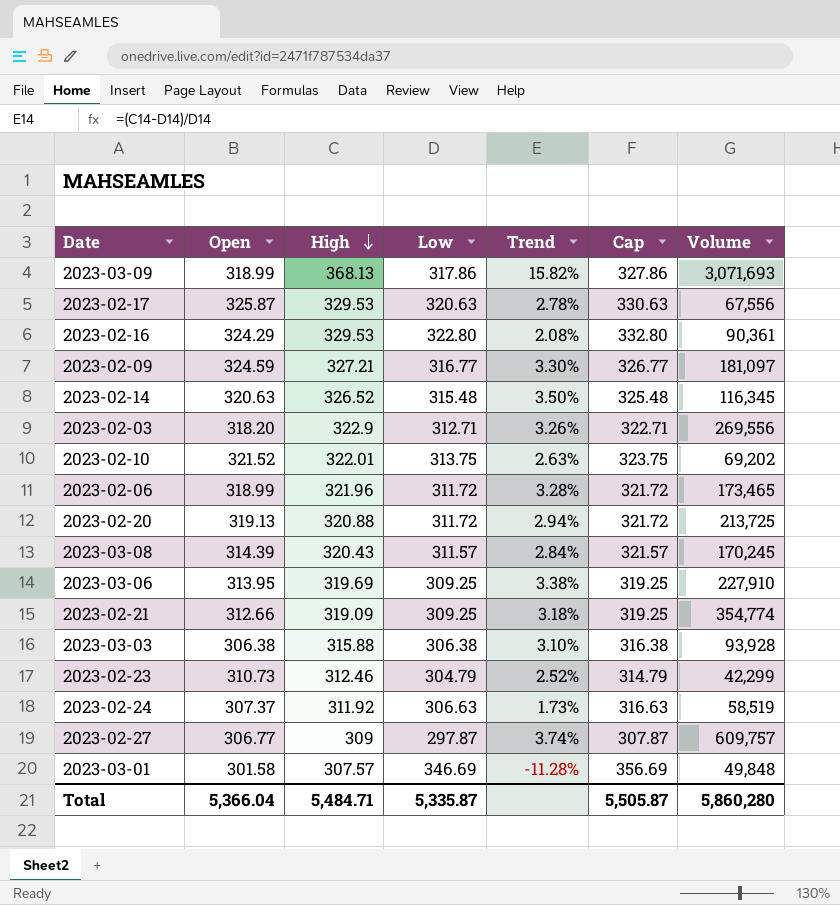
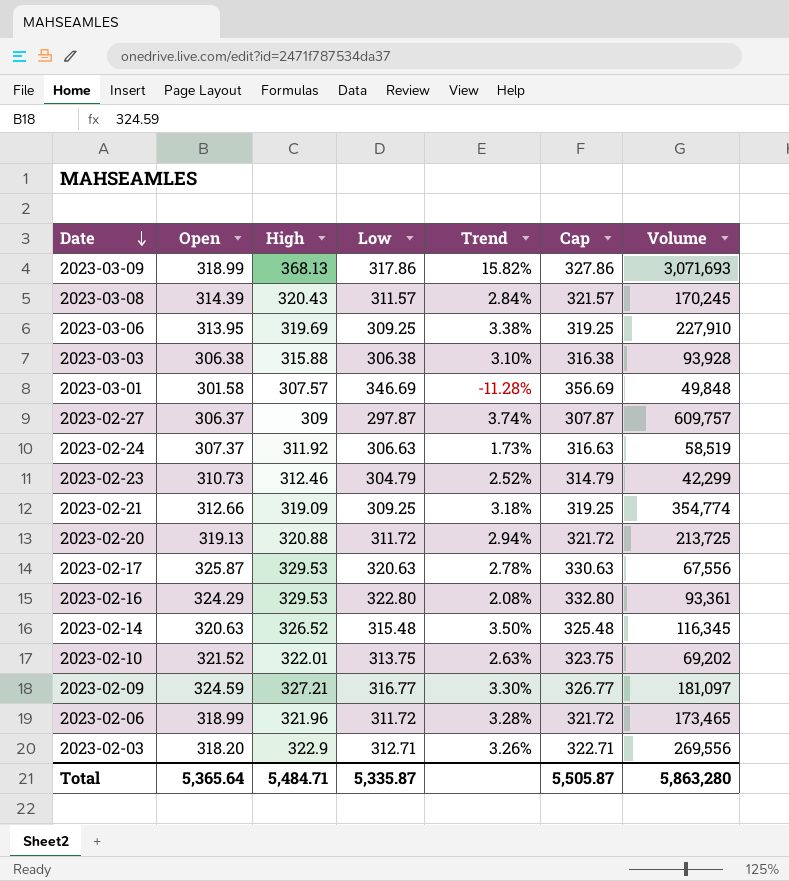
row order: High descending -> Date descending
2023-02-27 | Open: 306.77 -> 306.37
2023-02-16 | Volume: 90,361 -> 93,361
Total | Open: 5,366.04 -> 5,365.64
Total | Volume: 5,860,280 -> 5,863,280

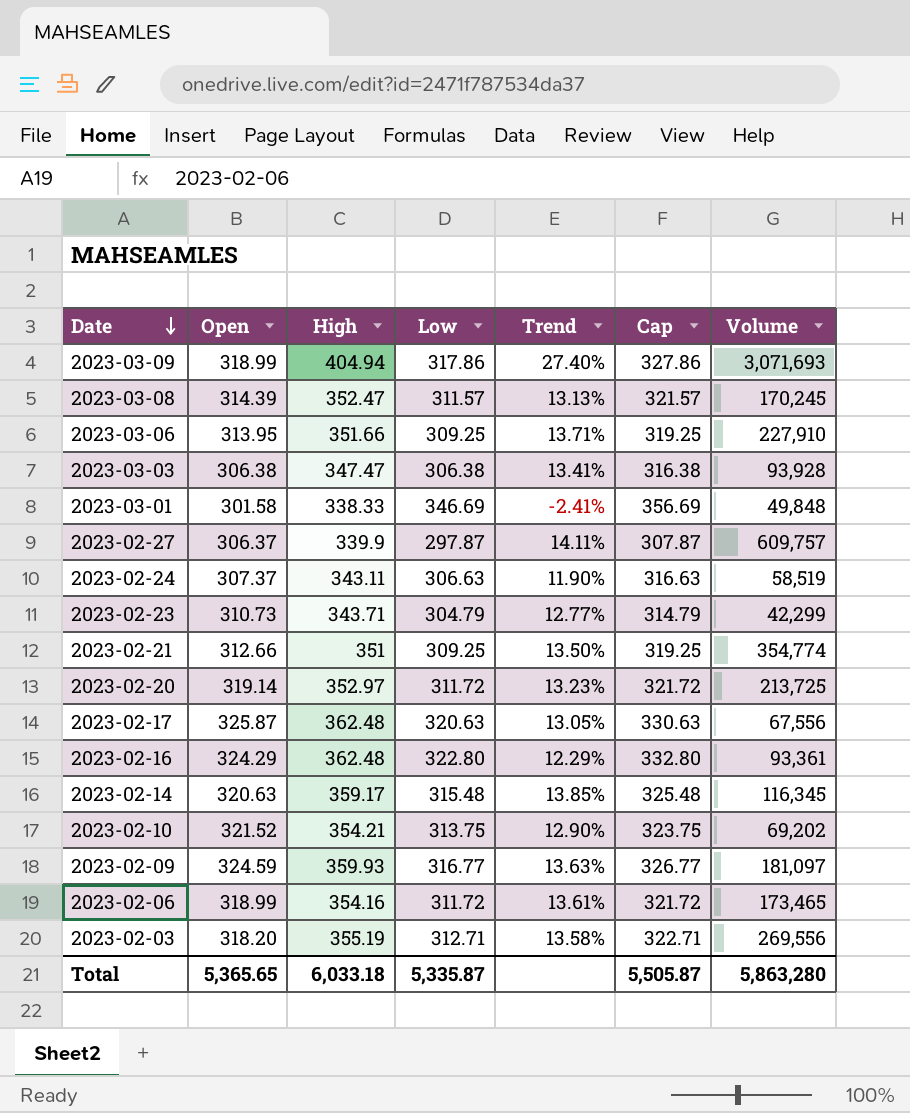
2023-03-09 | High: 368.13 -> 404.94
2023-03-09 | Trend: 15.82% -> 27.40%
2023-03-08 | High: 320.43 -> 352.47
2023-03-08 | Trend: 2.84% -> 13.13%
2023-03-06 | High: 319.69 -> 351.66
2023-03-06 | Trend: 3.38% -> 13.71%
2023-03-03 | High: 315.88 -> 347.47
2023-03-03 | Trend: 3.10% -> 13.41%
2023-03-01 | High: 307.57 -> 338.33
2023-03-01 | Trend: -11.28% -> -2.41%
2023-02-27 | High: 309 -> 339.9
2023-02-27 | Trend: 3.74% -> 14.11%
2023-02-24 | High: 311.92 -> 343.11
2023-02-24 | Trend: 1.73% -> 11.90%
2023-02-23 | High: 312.46 -> 343.71
2023-02-23 | Trend: 2.52% -> 12.77%
2023-02-21 | High: 319.09 -> 351
2023-02-21 | Trend: 3.18% -> 13.50%
2023-02-20 | Open: 319.13 -> 319.14
2023-02-20 | High: 320.88 -> 352.97
2023-02-20 | Trend: 2.94% -> 13.23%
2023-02-17 | High: 329.53 -> 362.48
2023-02-17 | Trend: 2.78% -> 13.05%
2023-02-16 | High: 329.53 -> 362.48
2023-02-16 | Trend: 2.08% -> 12.29%
2023-02-14 | High: 326.52 -> 359.17
2023-02-14 | Trend: 3.50% -> 13.85%
2023-02-10 | High: 322.01 -> 354.21
2023-02-10 | Trend: 2.63% -> 12.90%
2023-02-09 | High: 327.21 -> 359.93
2023-02-09 | Trend: 3.30% -> 13.63%
2023-02-06 | High: 321.96 -> 354.16
2023-02-06 | Trend: 3.28% -> 13.61%
2023-02-03 | High: 322.9 -> 355.19
2023-02-03 | Trend: 3.26% -> 13.58%
Total | Open: 5,365.64 -> 5,365.65
Total | High: 5,484.71 -> 6,033.18

